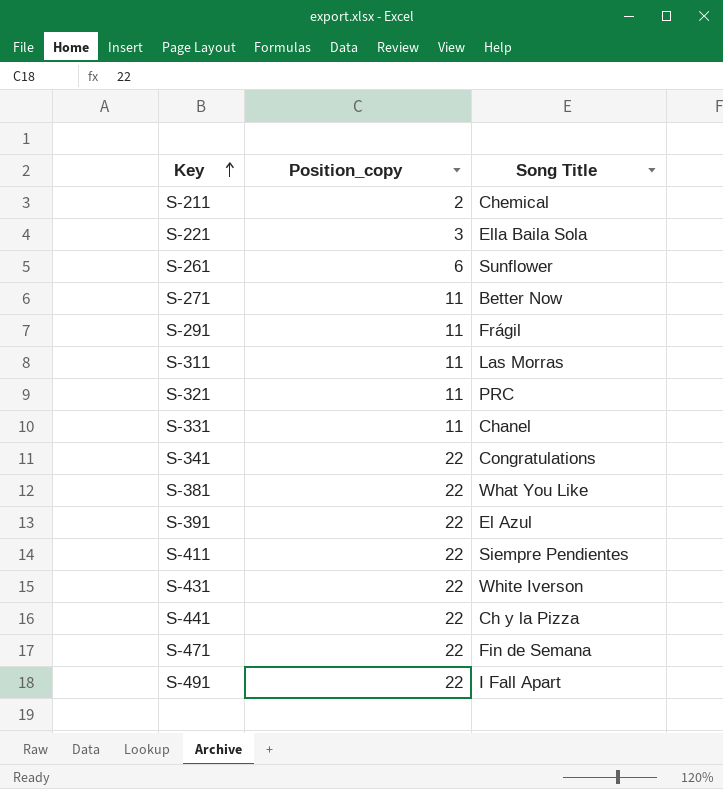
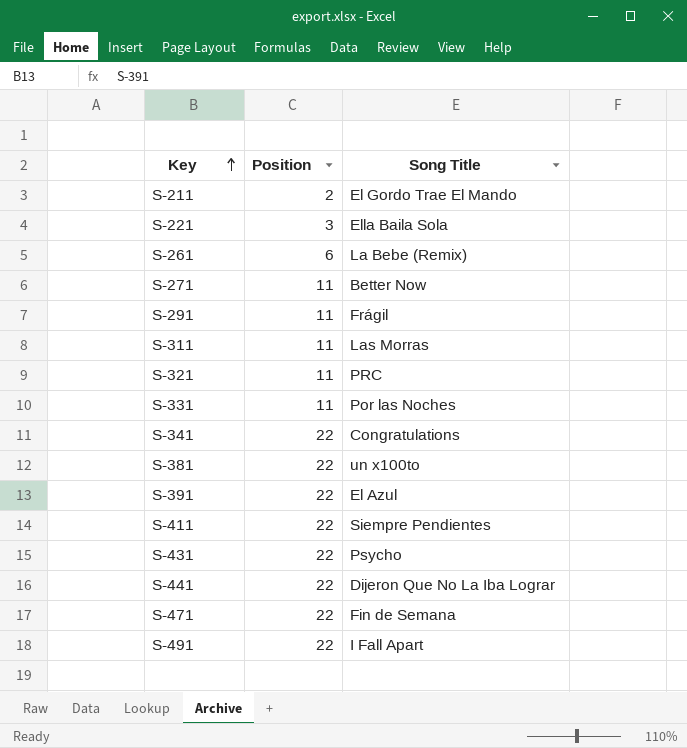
column name: Position_copy -> Position
S-211 | Song Title: Chemical -> El Gordo Trae El Mando
S-261 | Song Title: Sunflower -> La Bebe (Remix)
S-331 | Song Title: Chanel -> Por las Noches
S-381 | Song Title: What You Like -> un x100to
S-431 | Song Title: White Iverson -> Psycho
S-441 | Song Title: Ch y la Pizza -> Dijeron Que No La Iba Lograr

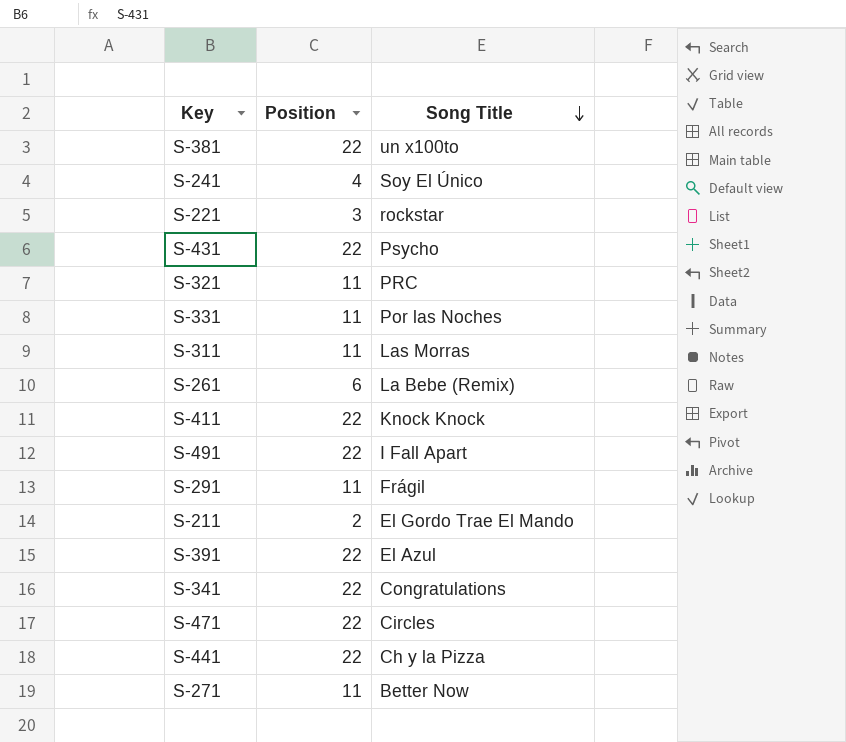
row order: Key ascending -> Song Title descending
row S-241: none -> 4 | Soy El Único
S-221 | Song Title: Ella Baila Sola -> rockstar
S-411 | Song Title: Siempre Pendientes -> Knock Knock
S-471 | Song Title: Fin de Semana -> Circles
S-441 | Song Title: Dijeron Que No La Iba Lograr -> Ch y la Pizza

